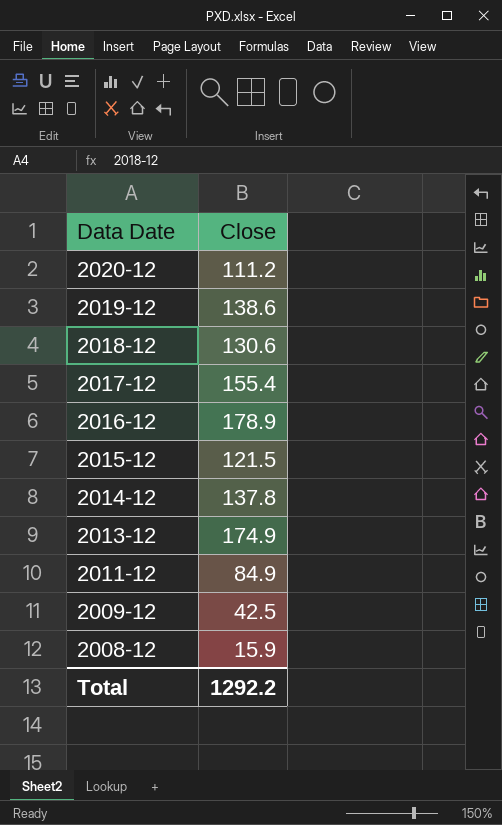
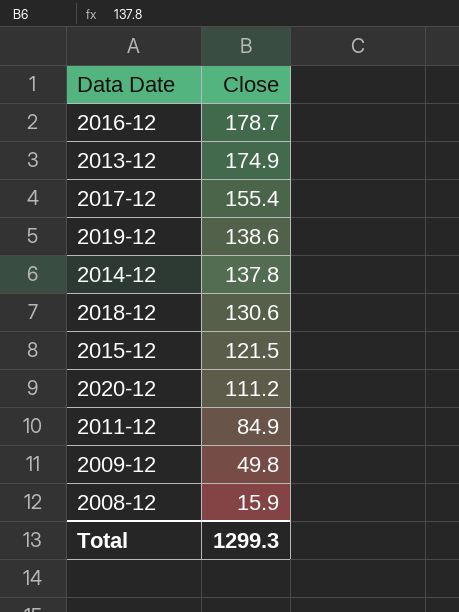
row order: Data Date descending -> Close descending
2016-12 | Close: 178.9 -> 178.7
2009-12 | Close: 42.5 -> 49.8
Total | Close: 1292.2 -> 1299.3

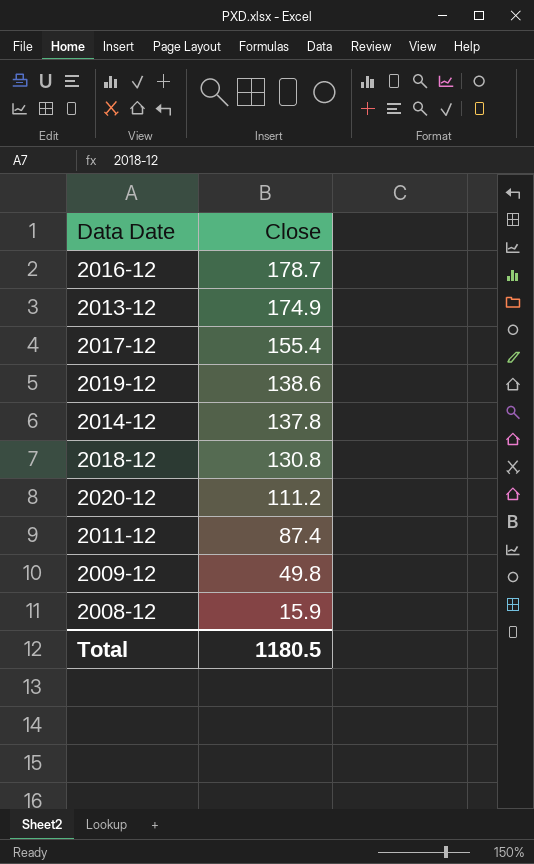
row 2015-12: 121.5 -> none
2018-12 | Close: 130.6 -> 130.8
2011-12 | Close: 84.9 -> 87.4
Total | Close: 1299.3 -> 1180.5

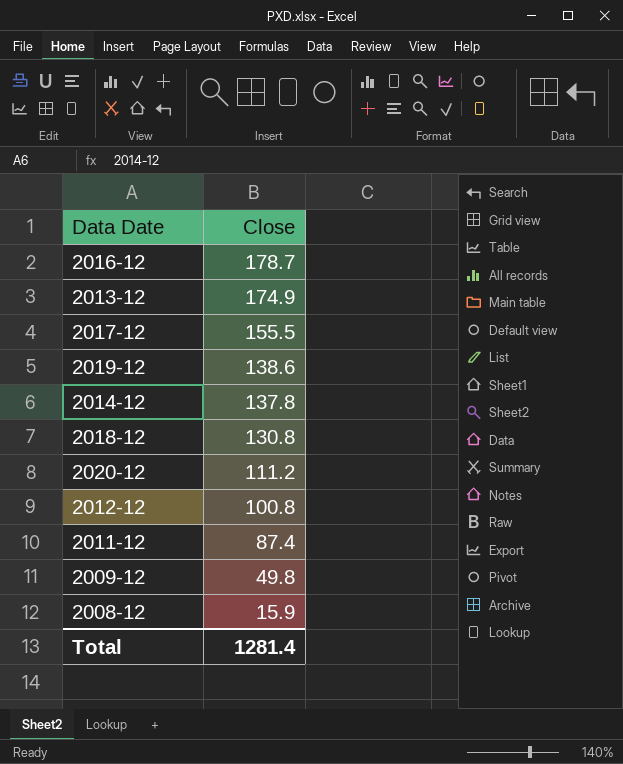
2017-12 | Close: 155.4 -> 155.5
row 2012-12: none -> 100.8
Total | Close: 1180.5 -> 1281.4

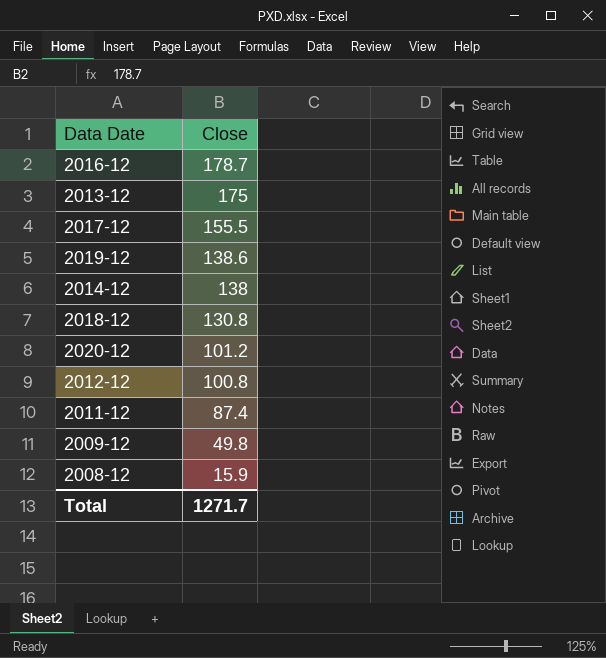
2013-12 | Close: 174.9 -> 175
2014-12 | Close: 137.8 -> 138
2020-12 | Close: 111.2 -> 101.2
Total | Close: 1281.4 -> 1271.7

